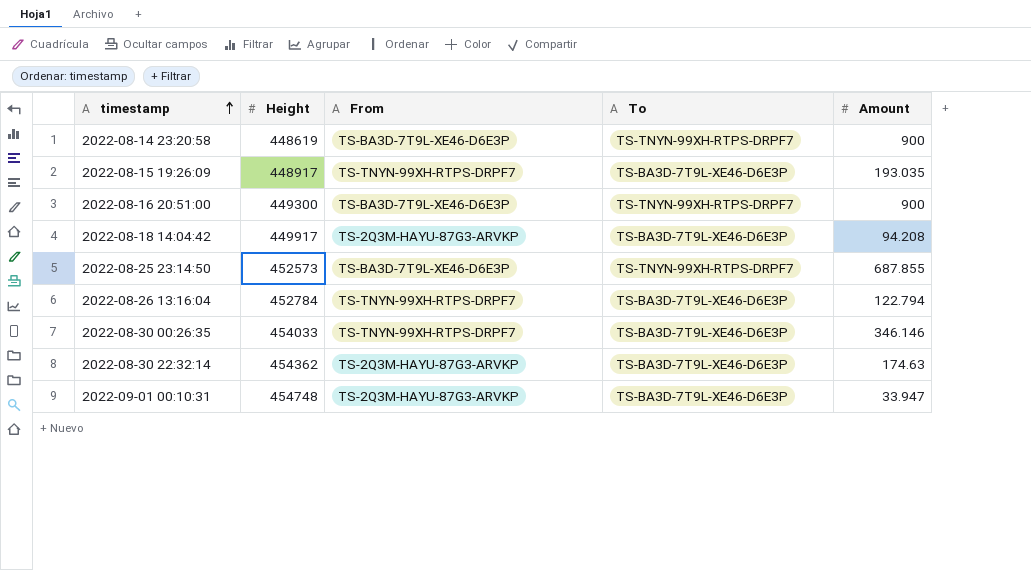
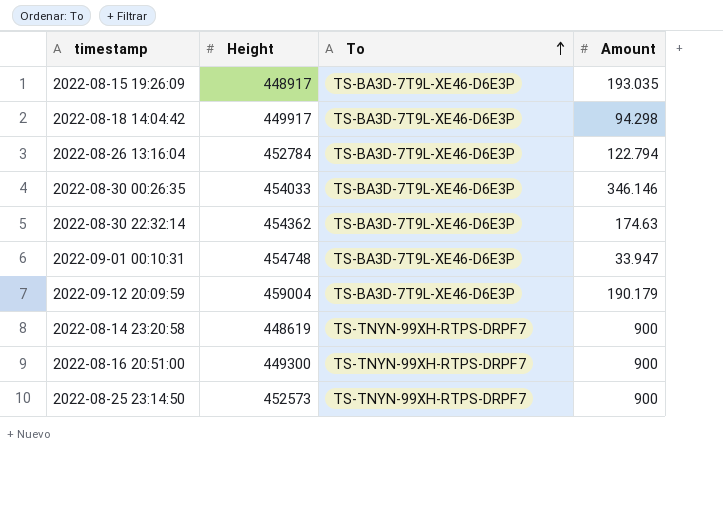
row order: timestamp ascending -> To ascending
column From | position: 3 -> none
2022-08-18 14:04:42 | Amount: 94.208 -> 94.298
row 2022-09-12 20:09:59: none -> 459004 | TS-BA3D-7T9L-XE46-D6E3P | 190.179
2022-08-25 23:14:50 | Amount: 687.855 -> 900

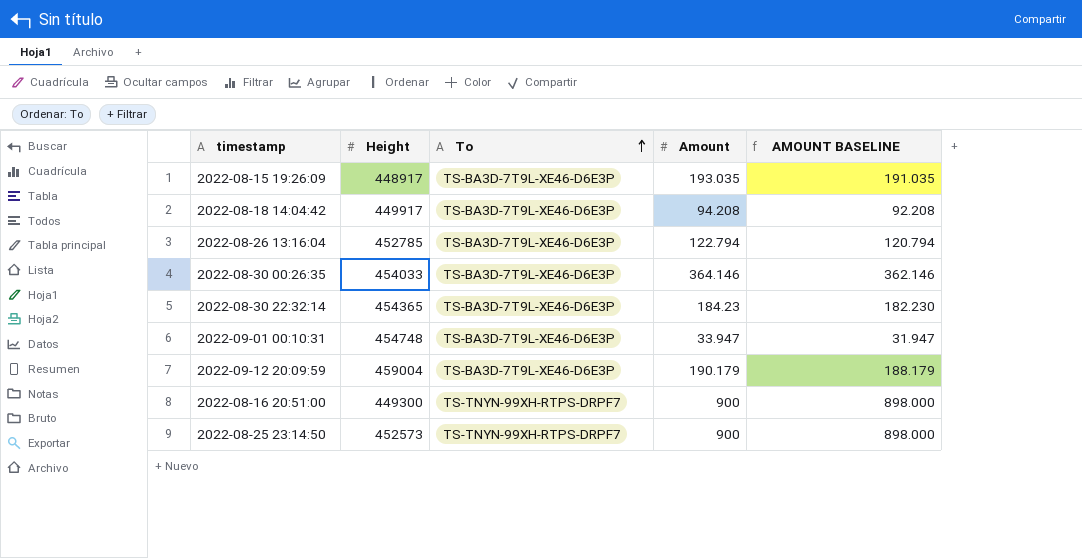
column AMOUNT BASELINE | formula: none -> [Amount] - 2
row 2022-08-14 23:20:58: 448619 | TS-TNYN-99XH-RTPS-DRPF7 | 900 -> none
2022-08-18 14:04:42 | Amount: 94.298 -> 94.208
2022-08-26 13:16:04 | Height: 452784 -> 452785
2022-08-30 00:26:35 | Amount: 346.146 -> 364.146
2022-08-30 22:32:14 | Height: 454362 -> 454365
2022-08-30 22:32:14 | Amount: 174.63 -> 184.23

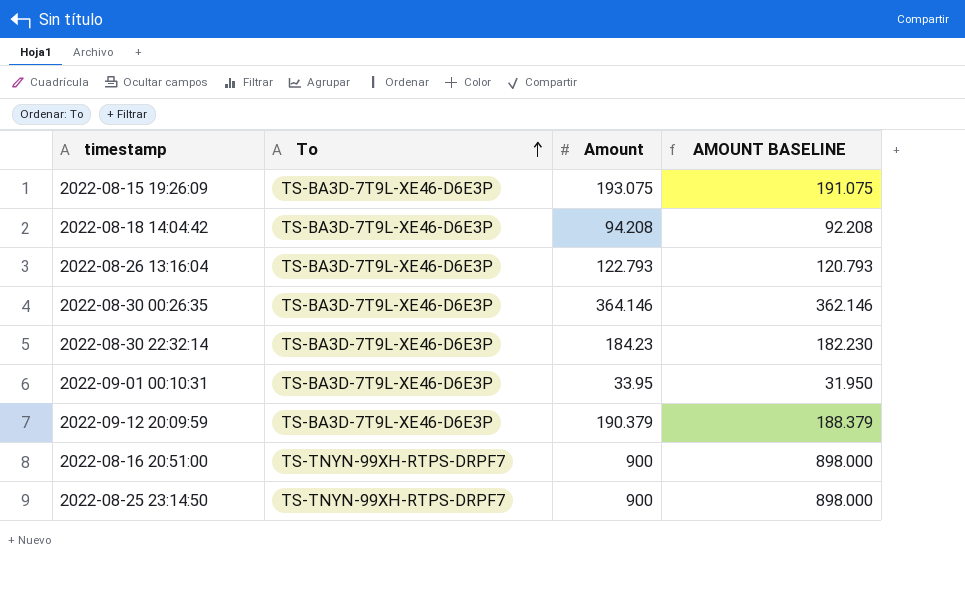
column Height | position: 2 -> none
2022-08-15 19:26:09 | Amount: 193.035 -> 193.075
2022-08-15 19:26:09 | AMOUNT BASELINE: 191.035 -> 191.075
2022-08-26 13:16:04 | Amount: 122.794 -> 122.793
2022-08-26 13:16:04 | AMOUNT BASELINE: 120.794 -> 120.793
2022-09-01 00:10:31 | Amount: 33.947 -> 33.95
2022-09-01 00:10:31 | AMOUNT BASELINE: 31.947 -> 31.950
2022-09-12 20:09:59 | Amount: 190.179 -> 190.379
2022-09-12 20:09:59 | AMOUNT BASELINE: 188.179 -> 188.379

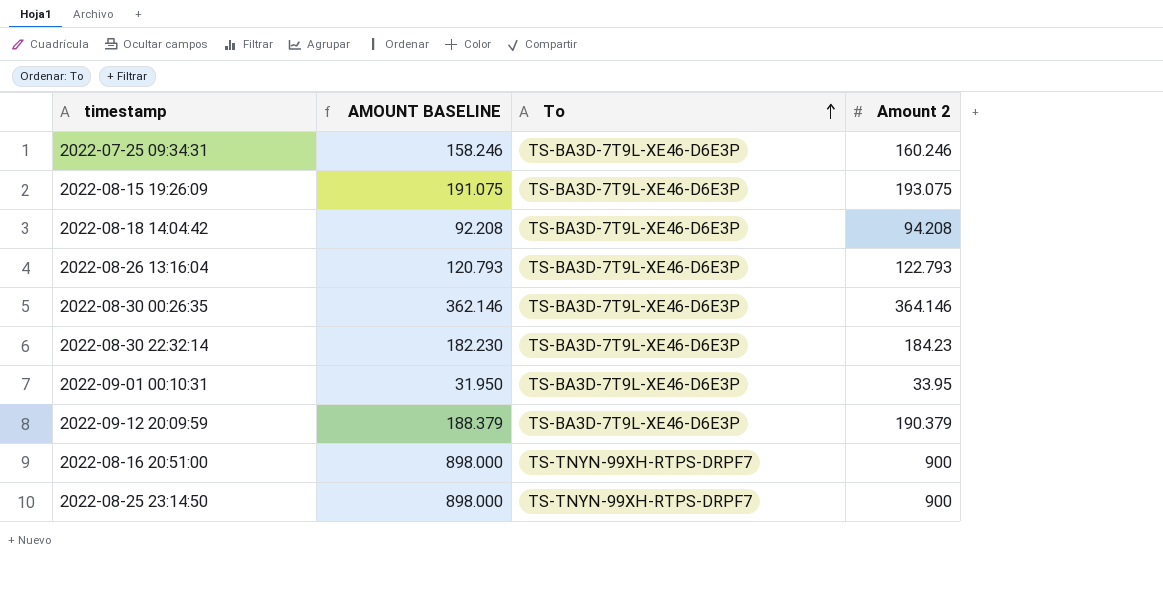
column AMOUNT BASELINE | position: 4 -> 2
column name: Amount -> Amount 2
row 2022-07-25 09:34:31: none -> 158.246 | TS-BA3D-7T9L-XE46-D6E3P | 160.246

